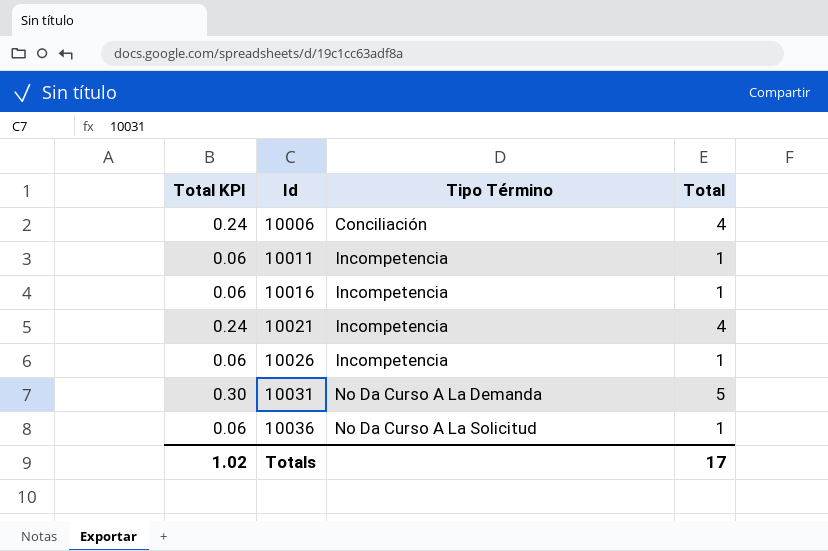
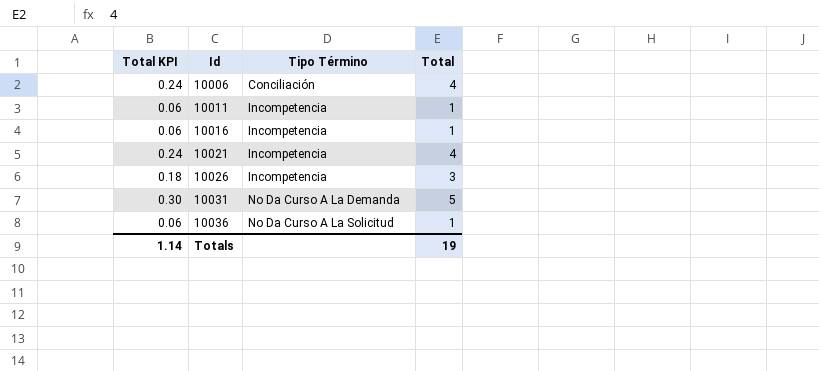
10026 | Total KPI: 0.06 -> 0.18
10026 | Total: 1 -> 3
Totals | Total KPI: 1.02 -> 1.14
Totals | Total: 17 -> 19

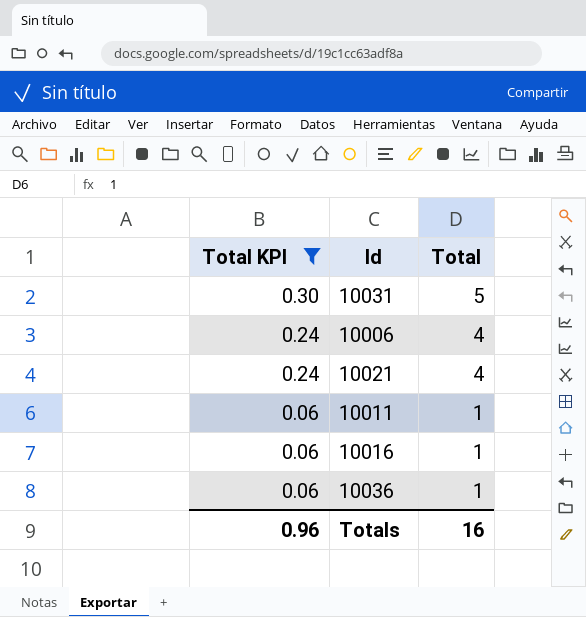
filter: none -> Total KPI != 0.18
row order: Id ascending -> Total KPI descending
column Tipo Término | position: 3 -> none
Totals | Total KPI: 1.14 -> 0.96
Totals | Total: 19 -> 16

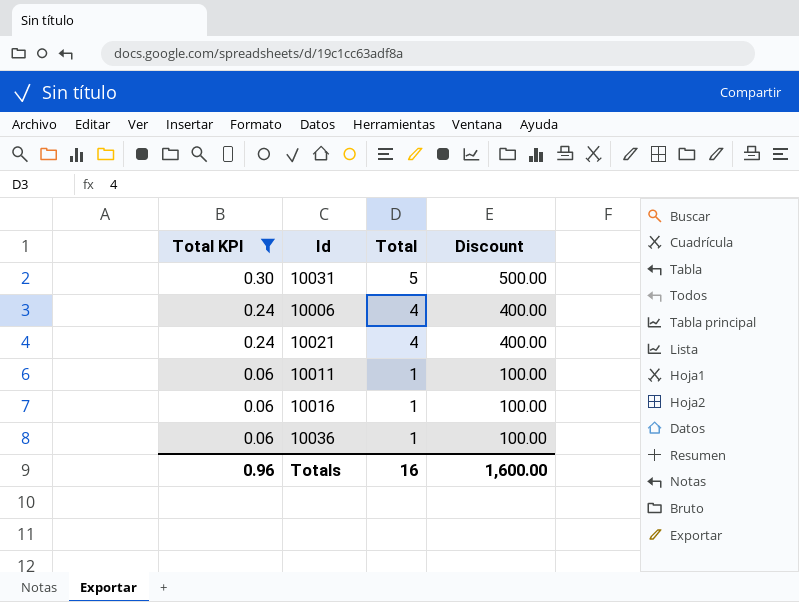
column Discount | formula: none -> [Total] * 100

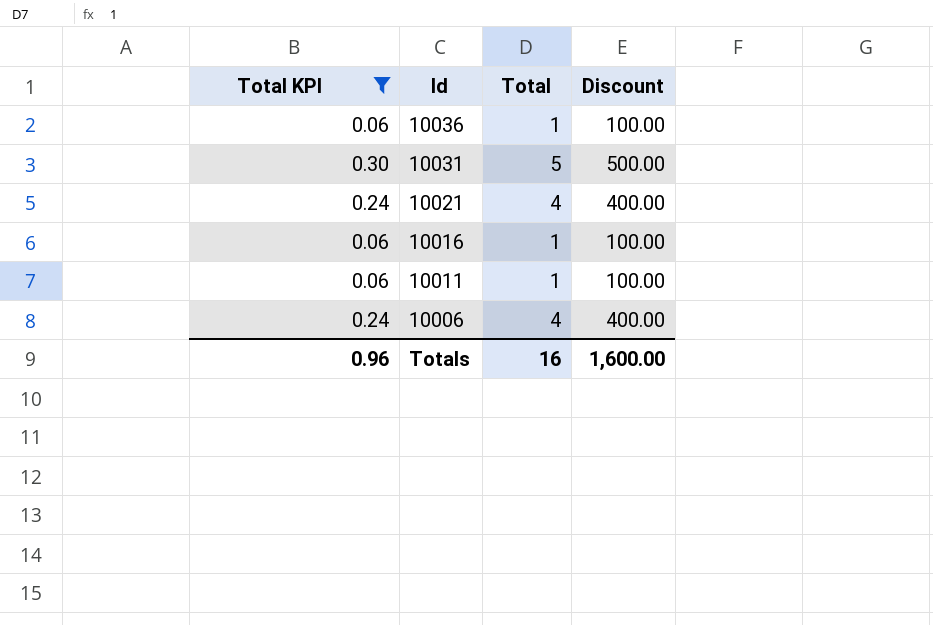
row order: Total KPI descending -> Id descending

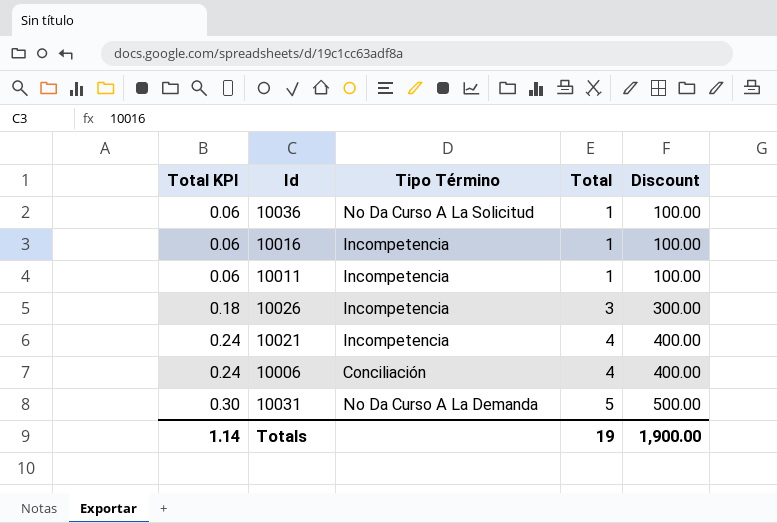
filter: Total KPI != 0.18 -> none
row order: Id descending -> Total KPI ascending
column Tipo Término | position: none -> 3
Totals | Total KPI: 0.96 -> 1.14
Totals | Total: 16 -> 19
Totals | Discount: 1,600.00 -> 1,900.00

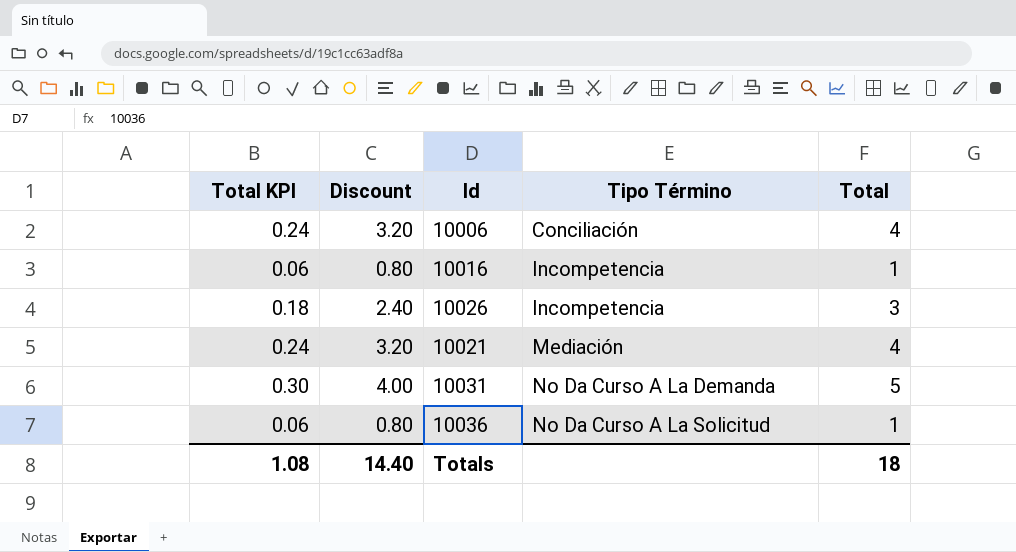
row order: Total KPI ascending -> Tipo Término ascending
column Discount | formula: [Total] * 100 -> [Total] * 0.8
column Discount | position: 5 -> 2
row 10011: 0.06 | Incompetencia | 1 | 100.00 -> none
10021 | Tipo Término: Incompetencia -> Mediación
Totals | Total KPI: 1.14 -> 1.08
Totals | Discount: 1,900.00 -> 14.40
Totals | Total: 19 -> 18

